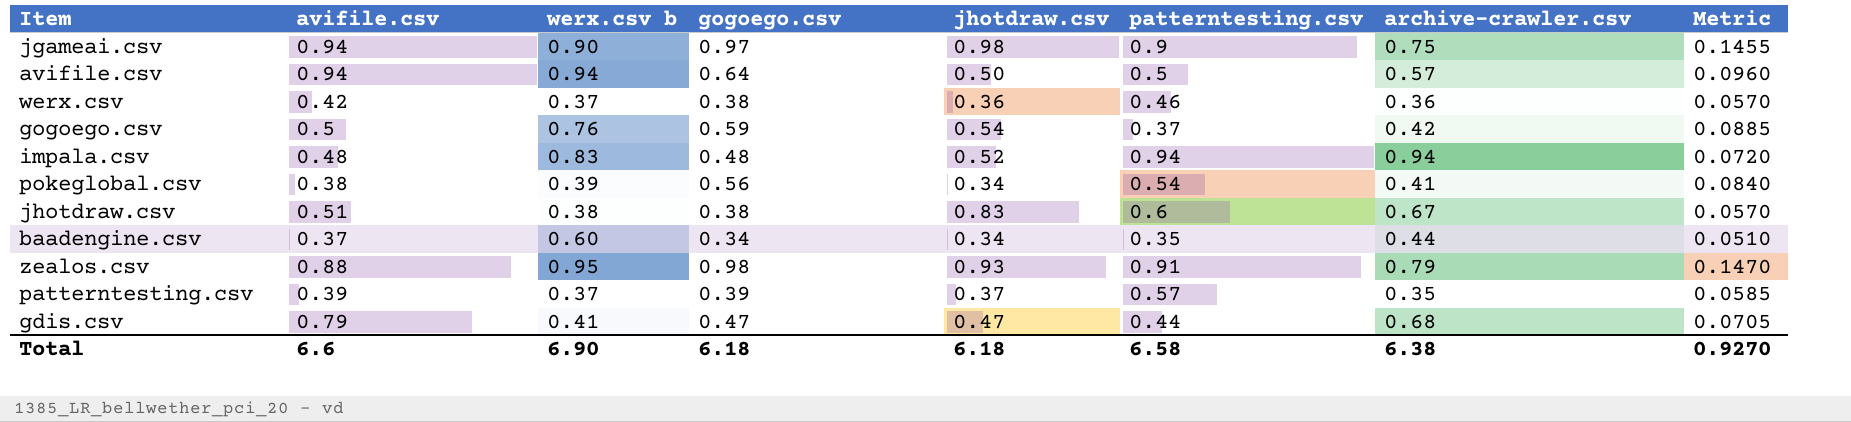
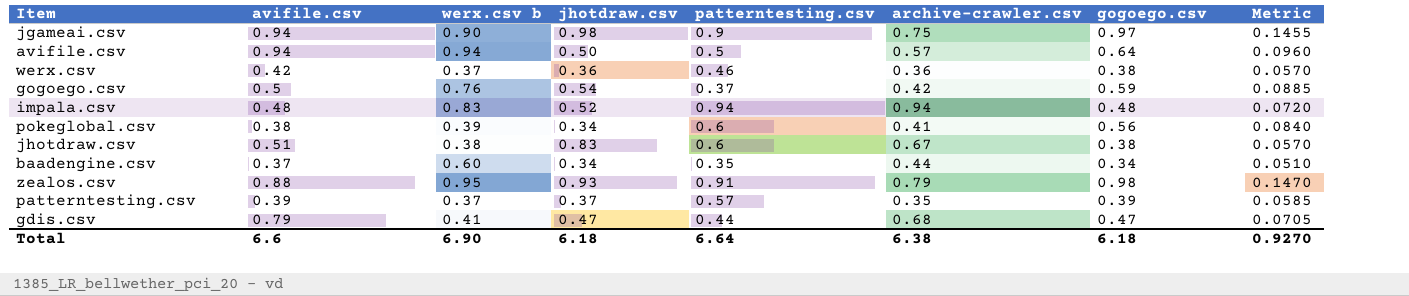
column gogoego.csv | position: 4 -> 7
pokeglobal.csv | patterntesting.csv: 0.54 -> 0.6
Total | patterntesting.csv: 6.58 -> 6.64

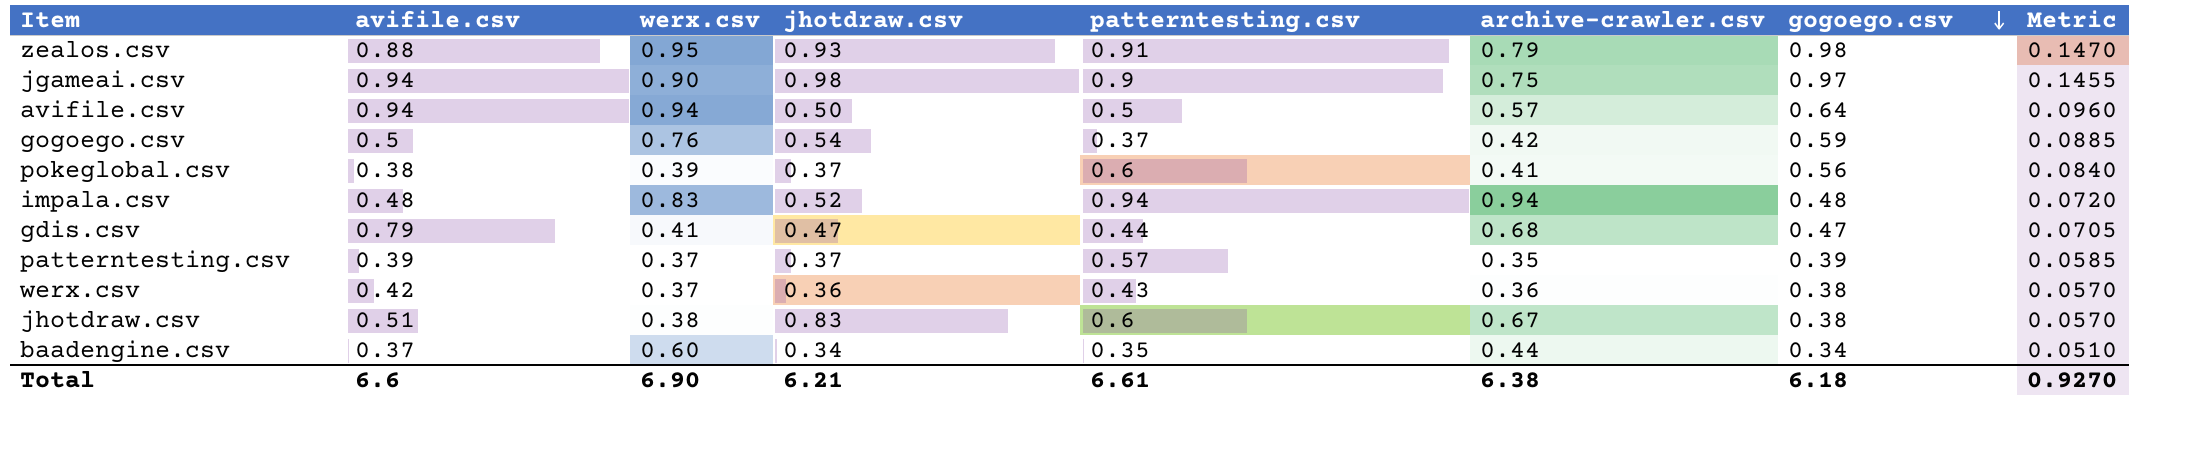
row order: none -> gogoego.csv descending
column name: werx.csv b -> werx.csv
pokeglobal.csv | jhotdraw.csv: 0.34 -> 0.37
werx.csv | patterntesting.csv: 0.46 -> 0.43
Total | jhotdraw.csv: 6.18 -> 6.21
Total | patterntesting.csv: 6.64 -> 6.61

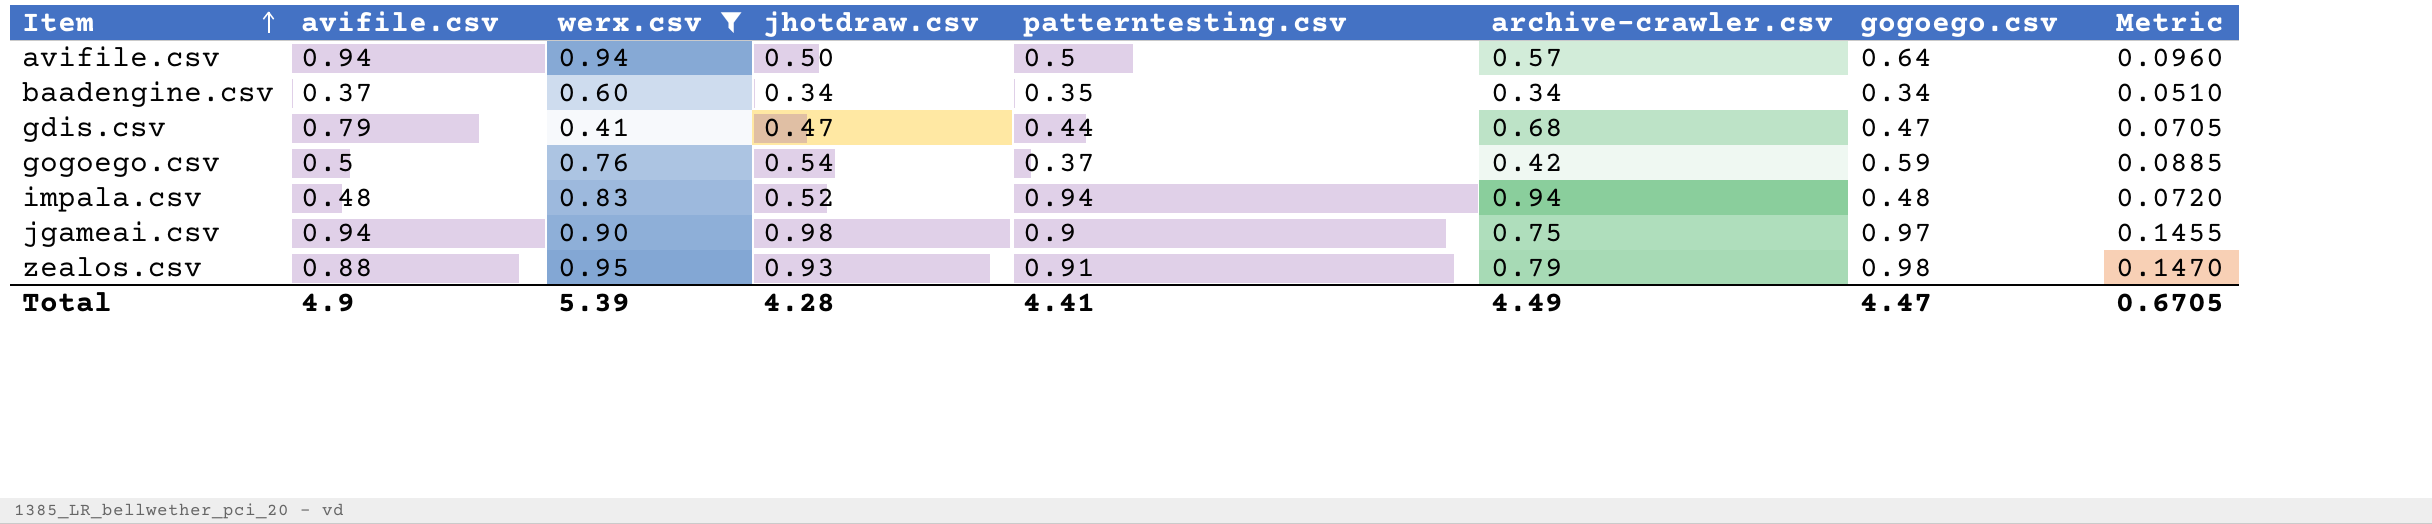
filter: none -> werx.csv >= 0.41
row order: gogoego.csv descending -> Item ascending
baadengine.csv | archive-crawler.csv: 0.44 -> 0.34
Total | avifile.csv: 6.6 -> 4.9
Total | werx.csv: 6.90 -> 5.39
Total | jhotdraw.csv: 6.21 -> 4.28
Total | patterntesting.csv: 6.61 -> 4.41
Total | archive-crawler.csv: 6.38 -> 4.49
Total | gogoego.csv: 6.18 -> 4.47
Total | Metric: 0.9270 -> 0.6705

